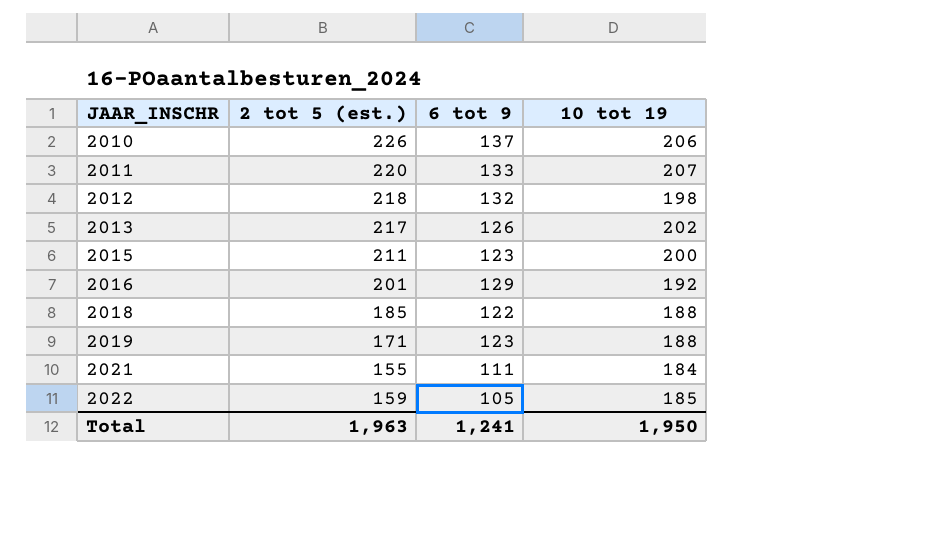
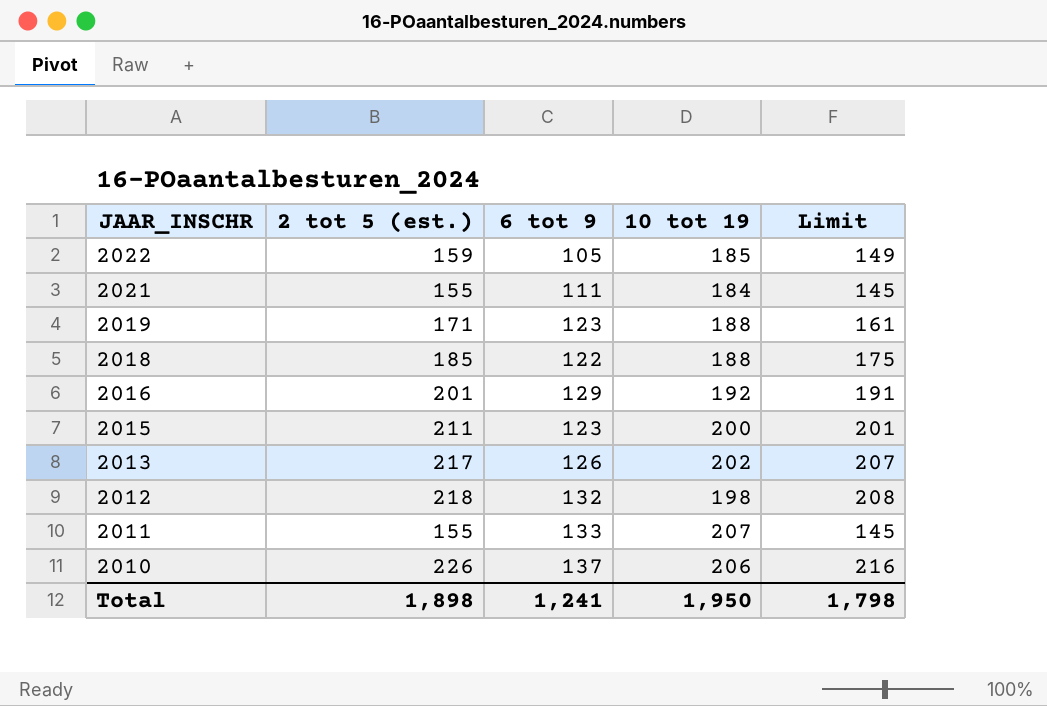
row order: JAAR_INSCHR ascending -> JAAR_INSCHR descending
column Limit | formula: none -> [2 tot 5 (est.)] - 10
2011 | 2 tot 5 (est.): 220 -> 155
Total | 2 tot 5 (est.): 1,963 -> 1,898

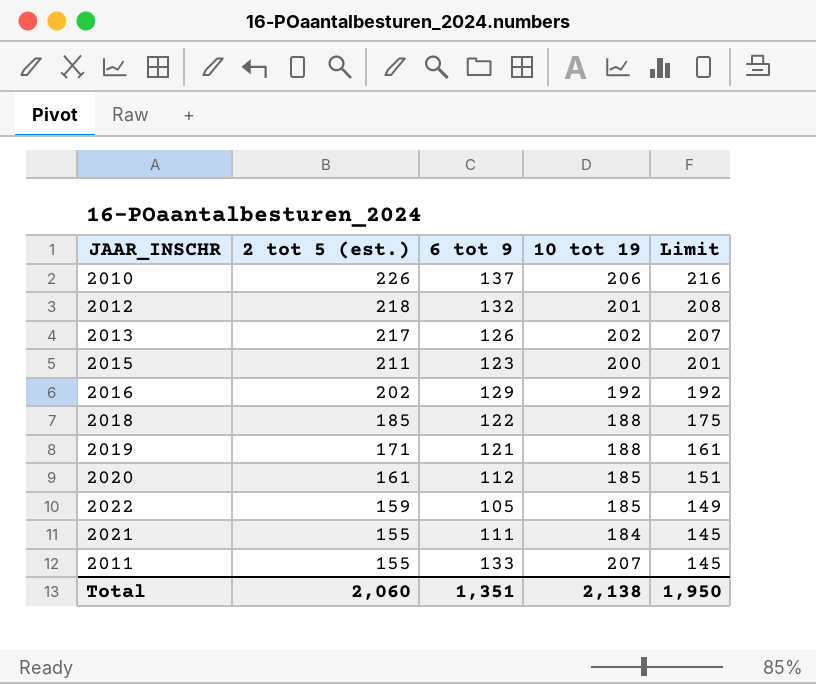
row order: JAAR_INSCHR descending -> 2 tot 5 (est.) descending
2012 | 10 tot 19: 198 -> 201
2016 | 2 tot 5 (est.): 201 -> 202
2016 | Limit: 191 -> 192
2019 | 6 tot 9: 123 -> 121
row 2020: none -> 161 | 112 | 185 | 151
Total | 2 tot 5 (est.): 1,898 -> 2,060
Total | 6 tot 9: 1,241 -> 1,351
Total | 10 tot 19: 1,950 -> 2,138
Total | Limit: 1,798 -> 1,950

